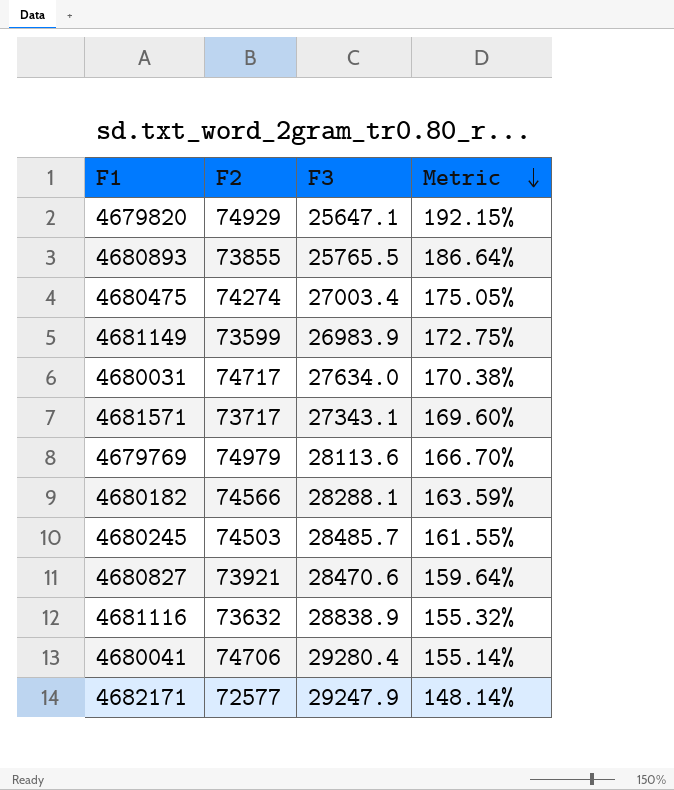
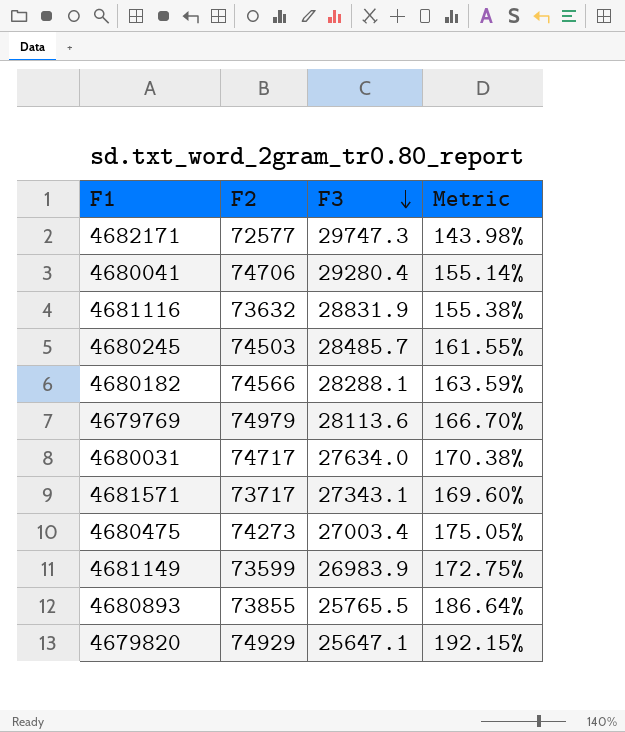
row order: Metric descending -> F3 descending
row 4680827: 73921 | 28470.6 | 159.64% -> none
4682171 | F3: 29247.9 -> 29747.3
4682171 | Metric: 148.14% -> 143.98%
4681116 | F3: 28838.9 -> 28831.9
4681116 | Metric: 155.32% -> 155.38%
4680475 | F2: 74274 -> 74273

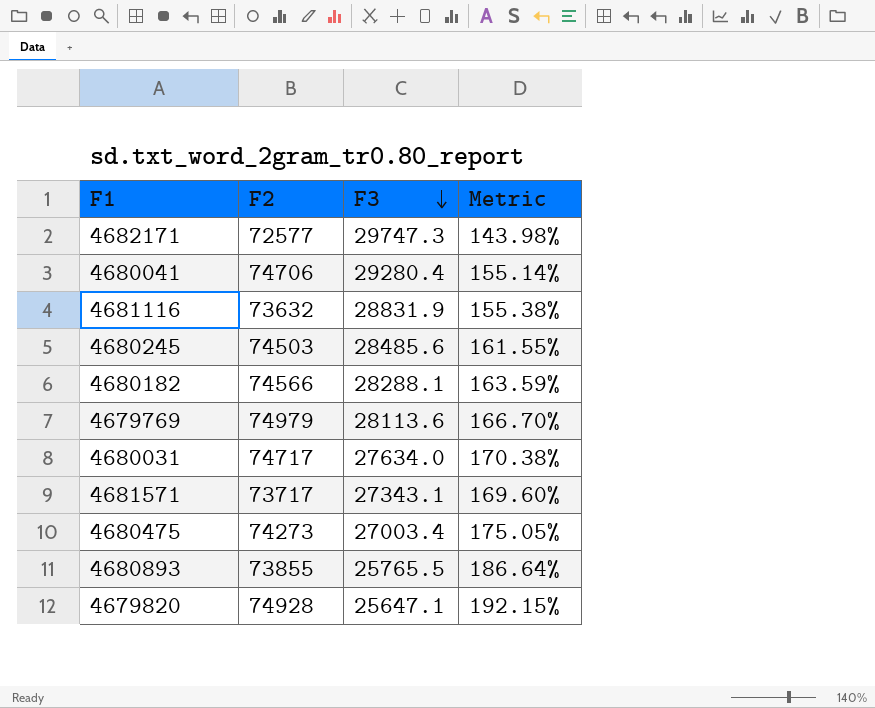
row 4681149: 73599 | 26983.9 | 172.75% -> none
4680245 | F3: 28485.7 -> 28485.6
4679820 | F2: 74929 -> 74928

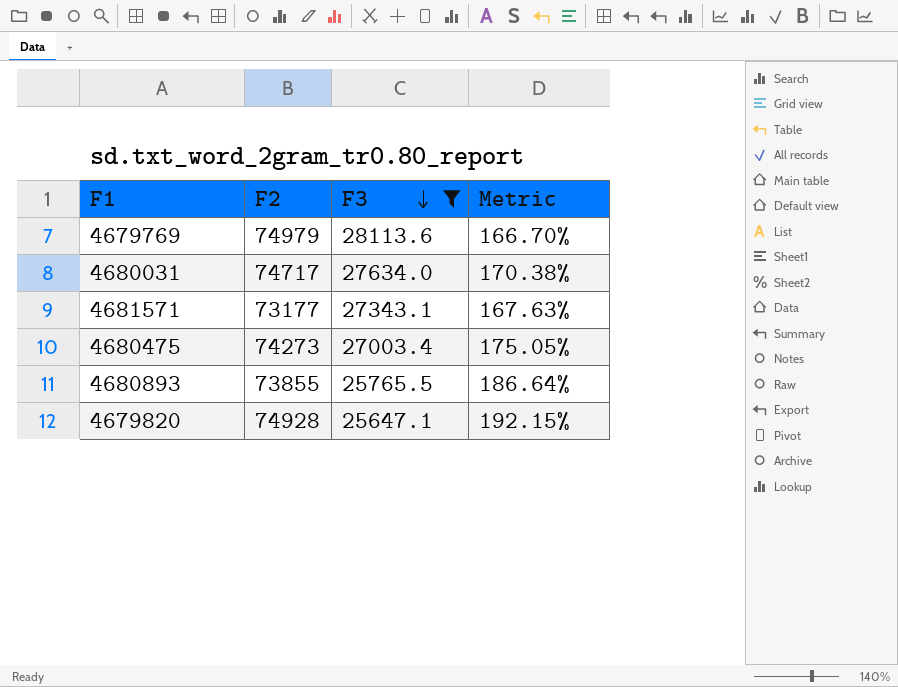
filter: none -> F3 <= 28113.6
4681571 | F2: 73717 -> 73177
4681571 | Metric: 169.60% -> 167.63%

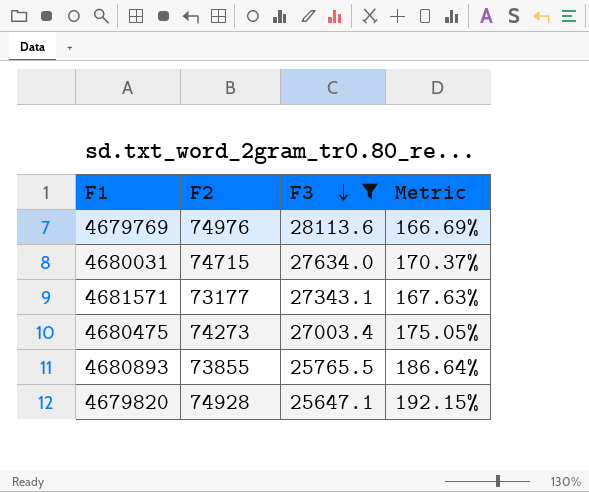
4679769 | F2: 74979 -> 74976
4679769 | Metric: 166.70% -> 166.69%
4680031 | F2: 74717 -> 74715
4680031 | Metric: 170.38% -> 170.37%

